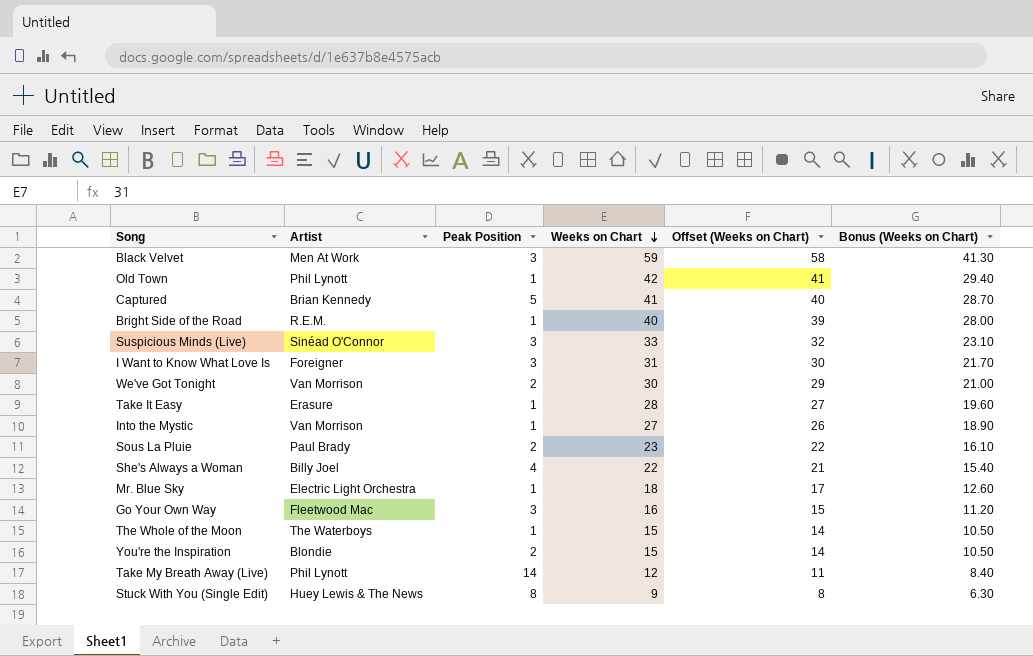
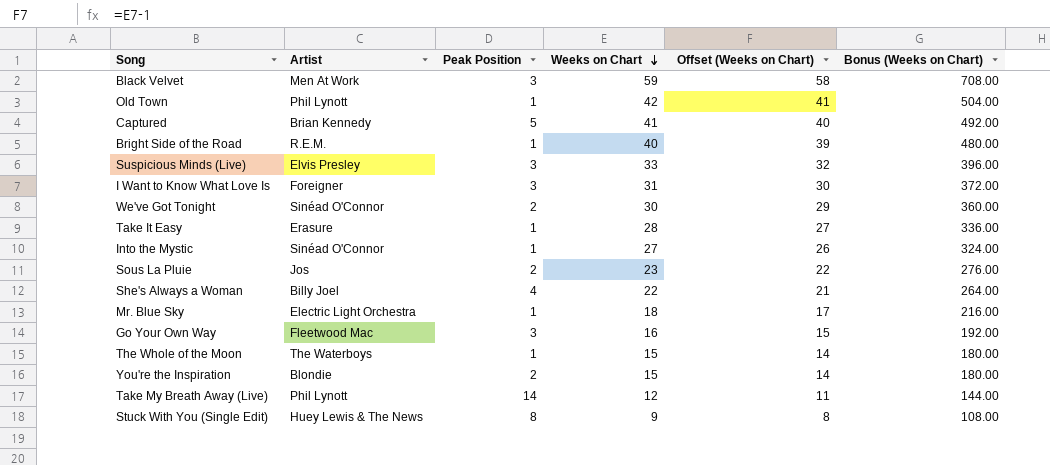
column Bonus (Weeks on Chart) | formula: [Weeks on Chart] * 0.7 -> [Weeks on Chart] * 12
Suspicious Minds (Live) | Artist: Sinéad O'Connor -> Elvis Presley
We've Got Tonight | Artist: Van Morrison -> Sinéad O'Connor
Into the Mystic | Artist: Van Morrison -> Sinéad O'Connor
Sous La Pluie | Artist: Paul Brady -> Jos

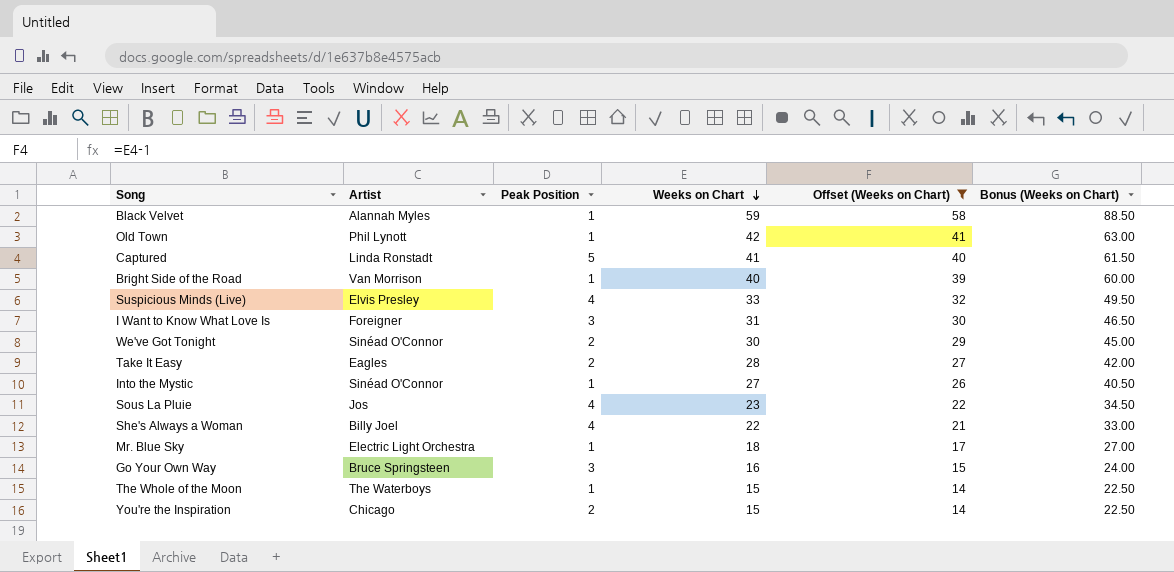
filter: none -> Offset (Weeks on Chart) >= 14
column Bonus (Weeks on Chart) | formula: [Weeks on Chart] * 12 -> [Weeks on Chart] * 1.5
Black Velvet | Artist: Men At Work -> Alannah Myles
Black Velvet | Peak Position: 3 -> 1
Captured | Artist: Brian Kennedy -> Linda Ronstadt
Bright Side of the Road | Artist: R.E.M. -> Van Morrison
Suspicious Minds (Live) | Peak Position: 3 -> 4
Take It Easy | Artist: Erasure -> Eagles
Take It Easy | Peak Position: 1 -> 2
Sous La Pluie | Peak Position: 2 -> 4
Go Your Own Way | Artist: Fleetwood Mac -> Bruce Springsteen
You're the Inspiration | Artist: Blondie -> Chicago

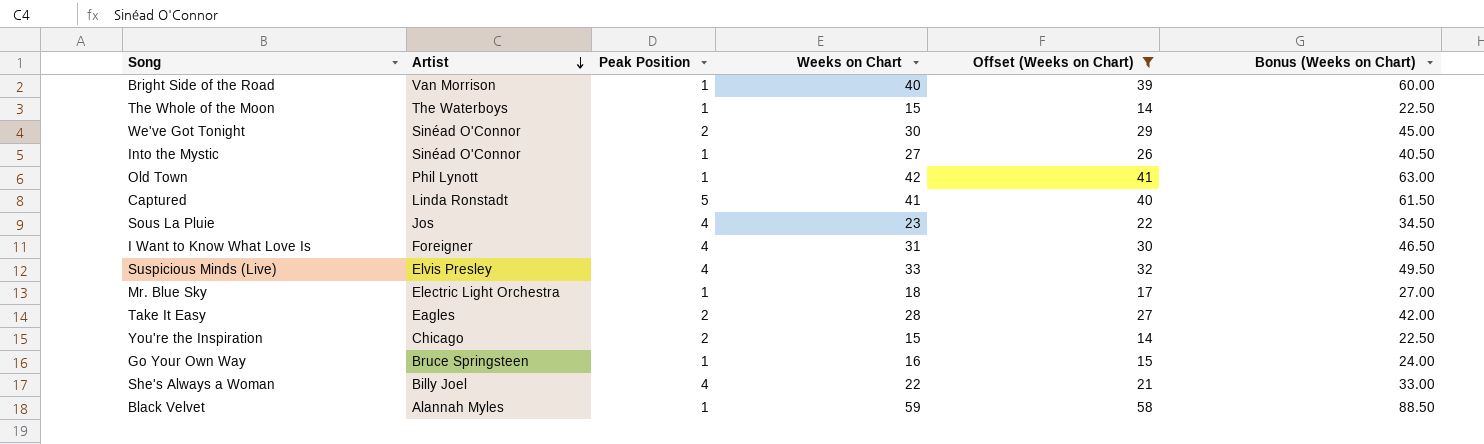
row order: Weeks on Chart descending -> Artist descending
I Want to Know What Love Is | Peak Position: 3 -> 4
Go Your Own Way | Peak Position: 3 -> 1

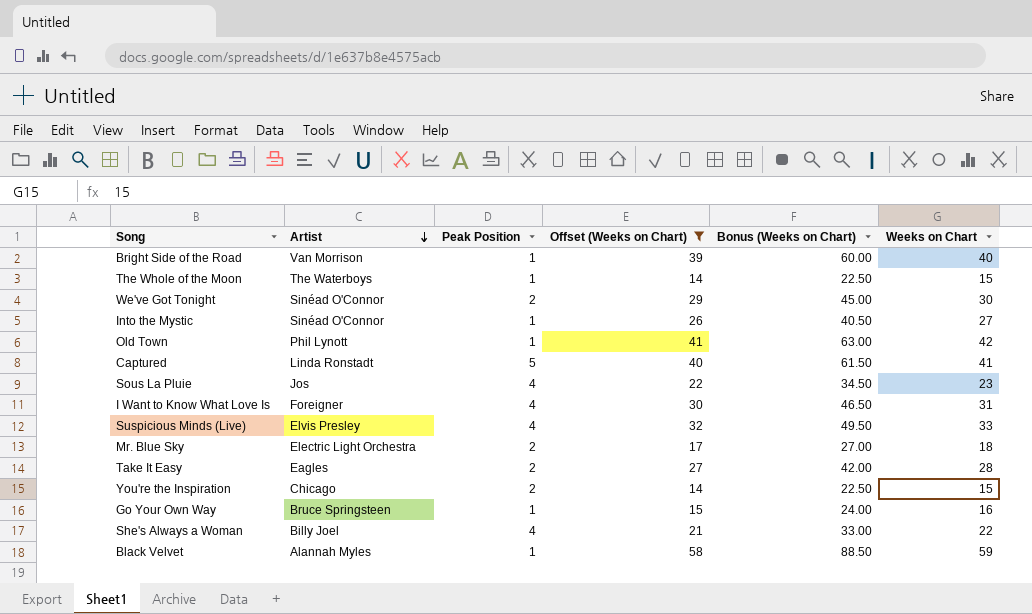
column Weeks on Chart | position: 4 -> 6
Mr. Blue Sky | Peak Position: 1 -> 2

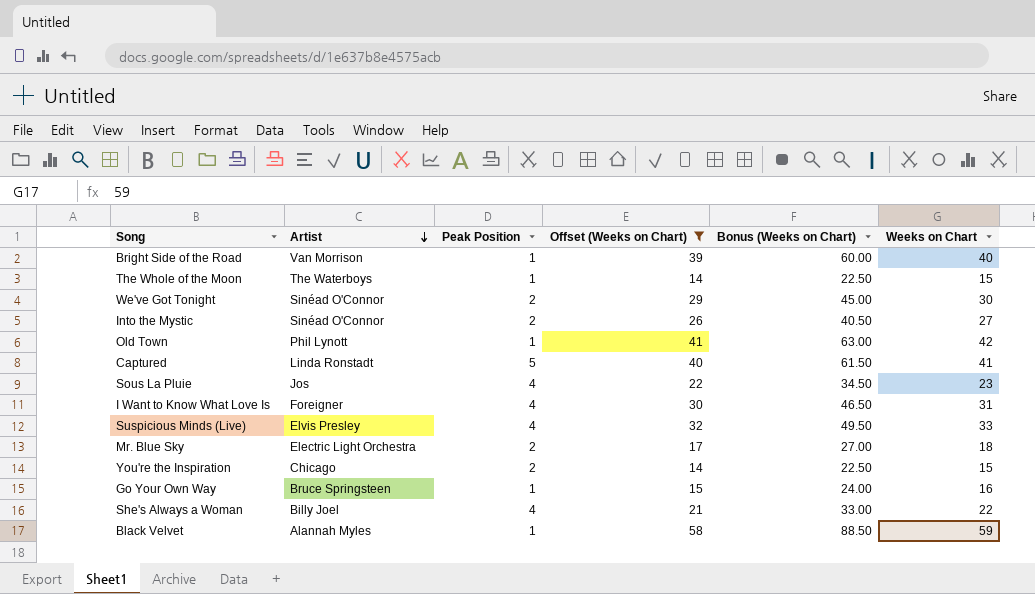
row Take It Easy: Eagles | 2 | 27 | 42.00 | 28 -> none
Into the Mystic | Peak Position: 1 -> 2

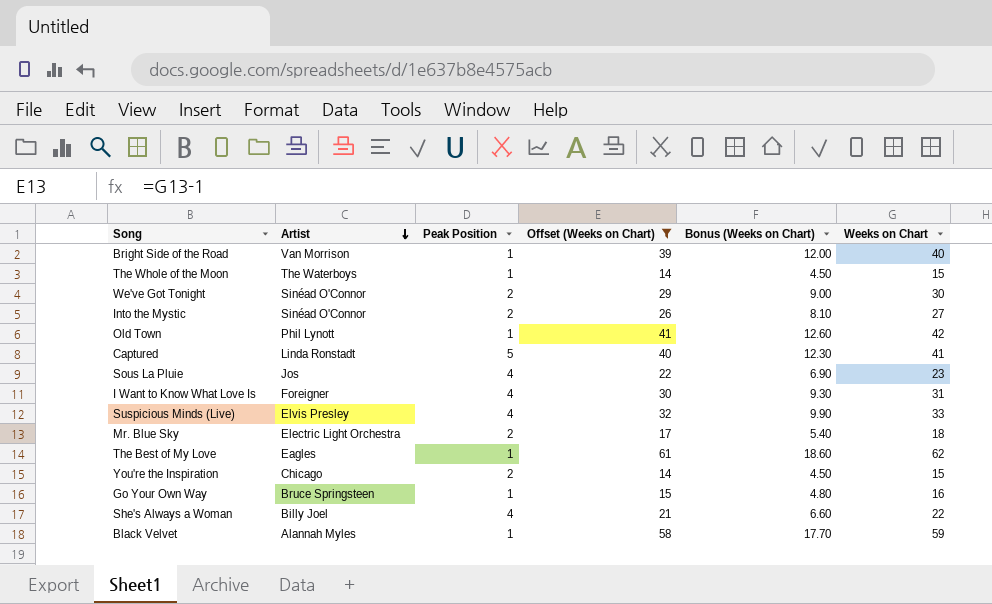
column Bonus (Weeks on Chart) | formula: [Weeks on Chart] * 1.5 -> [Weeks on Chart] * 0.3
row The Best of My Love: none -> Eagles | 1 | 61 | 18.60 | 62

